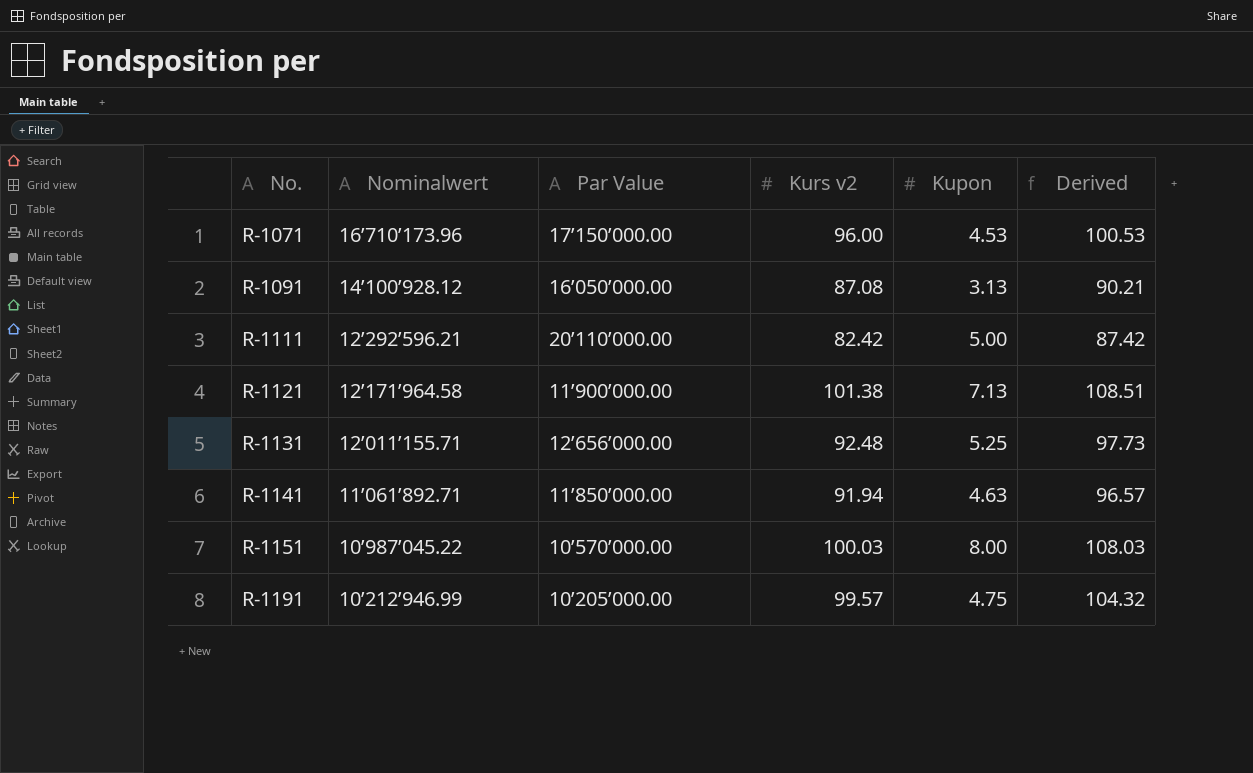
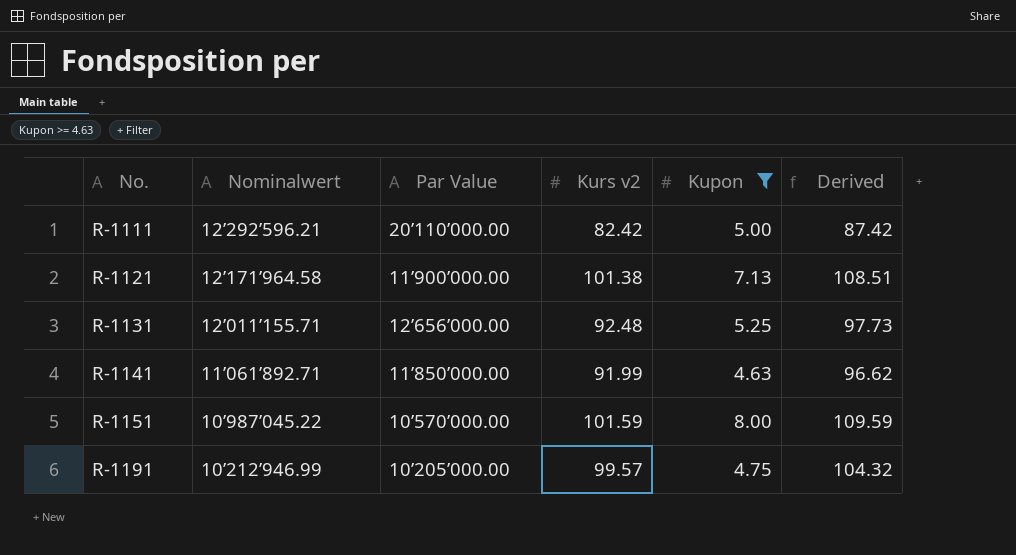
filter: none -> Kupon >= 4.63
R-1141 | Kurs v2: 91.94 -> 91.99
R-1141 | Derived: 96.57 -> 96.62
R-1151 | Kurs v2: 100.03 -> 101.59
R-1151 | Derived: 108.03 -> 109.59

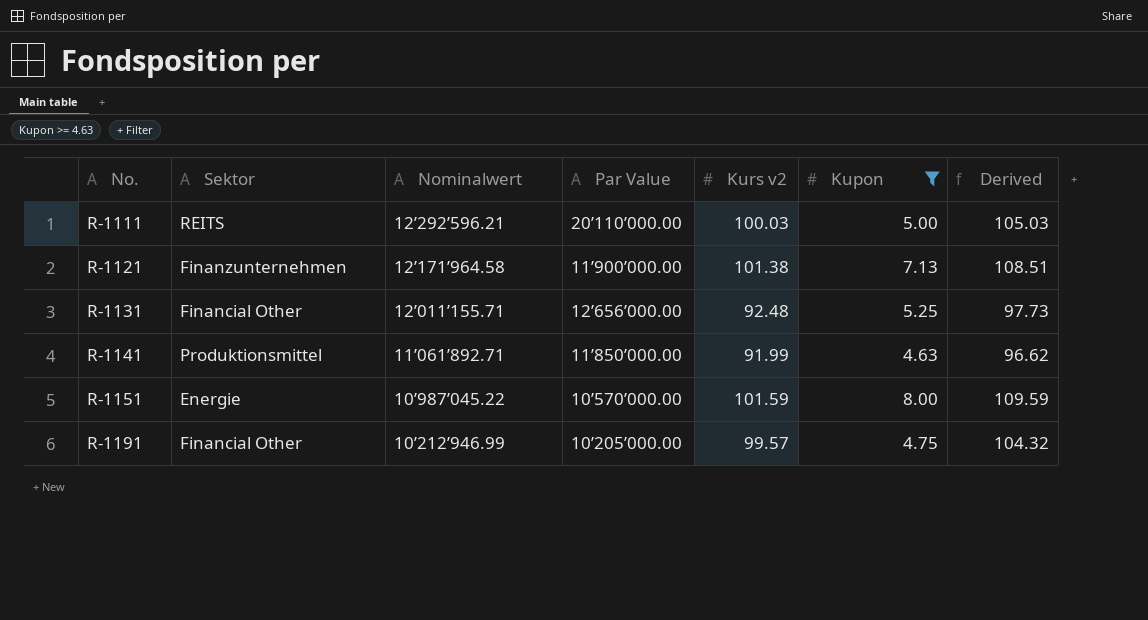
column Sektor | position: none -> 2
R-1111 | Kurs v2: 82.42 -> 100.03
R-1111 | Derived: 87.42 -> 105.03

